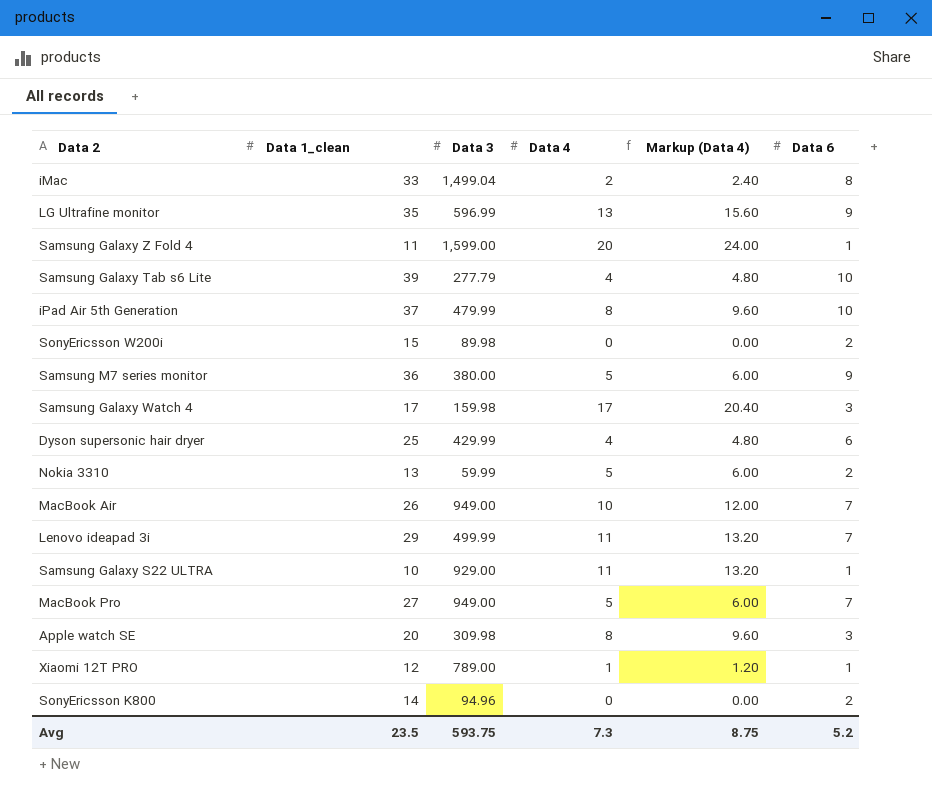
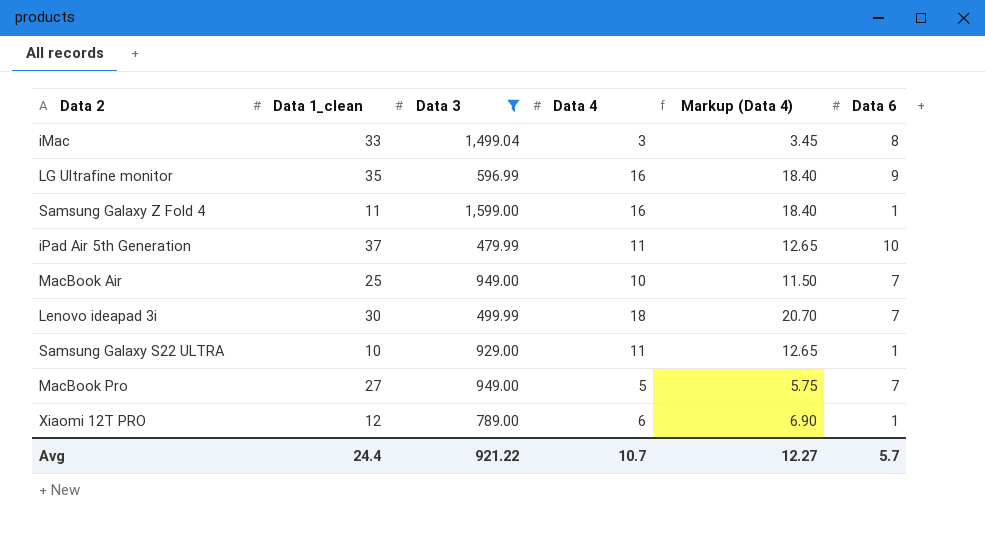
filter: none -> Data 3 >= 479.99
column Markup (Data 4) | formula: [Data 4] * 1.2 -> [Data 4] * 1.15
iMac | Data 4: 2 -> 3
LG Ultrafine monitor | Data 4: 13 -> 16
Samsung Galaxy Z Fold 4 | Data 4: 20 -> 16
iPad Air 5th Generation | Data 4: 8 -> 11
MacBook Air | Data 1_clean: 26 -> 25
Lenovo ideapad 3i | Data 1_clean: 29 -> 30
Lenovo ideapad 3i | Data 4: 11 -> 18
Xiaomi 12T PRO | Data 4: 1 -> 6
Avg | Data 1_clean: 23.5 -> 24.4
Avg | Data 3: 593.75 -> 921.22
Avg | Data 4: 7.3 -> 10.7
Avg | Markup (Data 4): 8.75 -> 12.27
Avg | Data 6: 5.2 -> 5.7

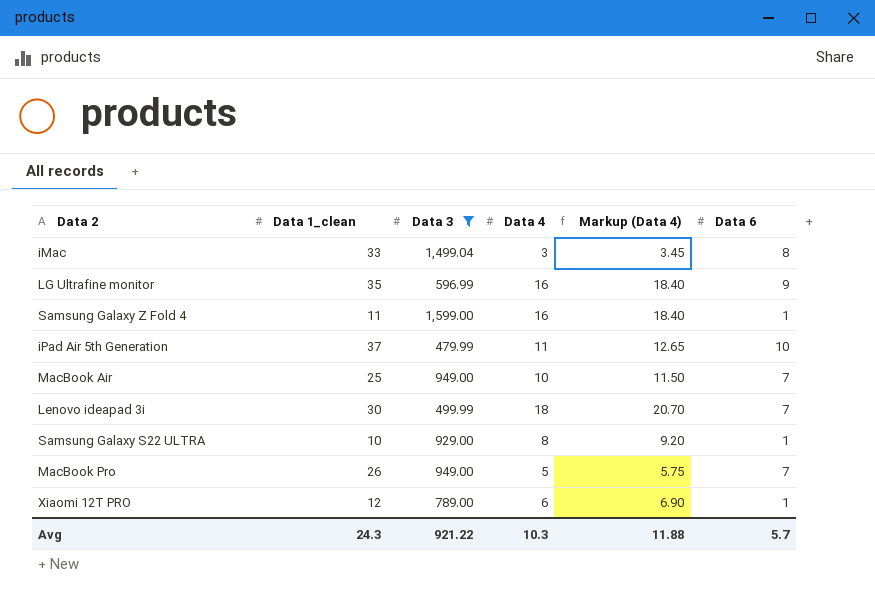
Samsung Galaxy S22 ULTRA | Data 4: 11 -> 8
Samsung Galaxy S22 ULTRA | Markup (Data 4): 12.65 -> 9.20
MacBook Pro | Data 1_clean: 27 -> 26
Avg | Data 1_clean: 24.4 -> 24.3
Avg | Data 4: 10.7 -> 10.3
Avg | Markup (Data 4): 12.27 -> 11.88

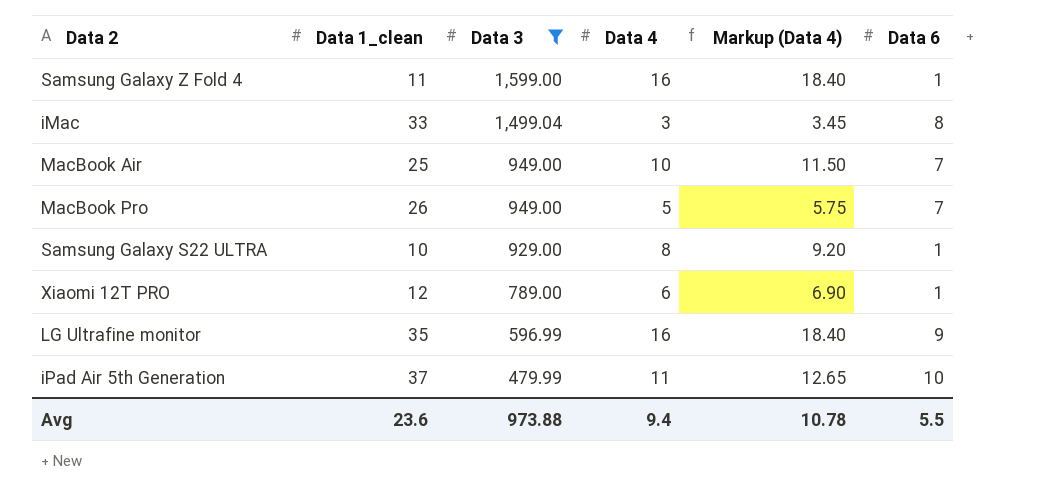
row order: none -> Data 3 descending
row Lenovo ideapad 3i: 30 | 499.99 | 18 | 20.70 | 7 -> none
Avg | Data 1_clean: 24.3 -> 23.6
Avg | Data 3: 921.22 -> 973.88
Avg | Data 4: 10.3 -> 9.4
Avg | Markup (Data 4): 11.88 -> 10.78
Avg | Data 6: 5.7 -> 5.5

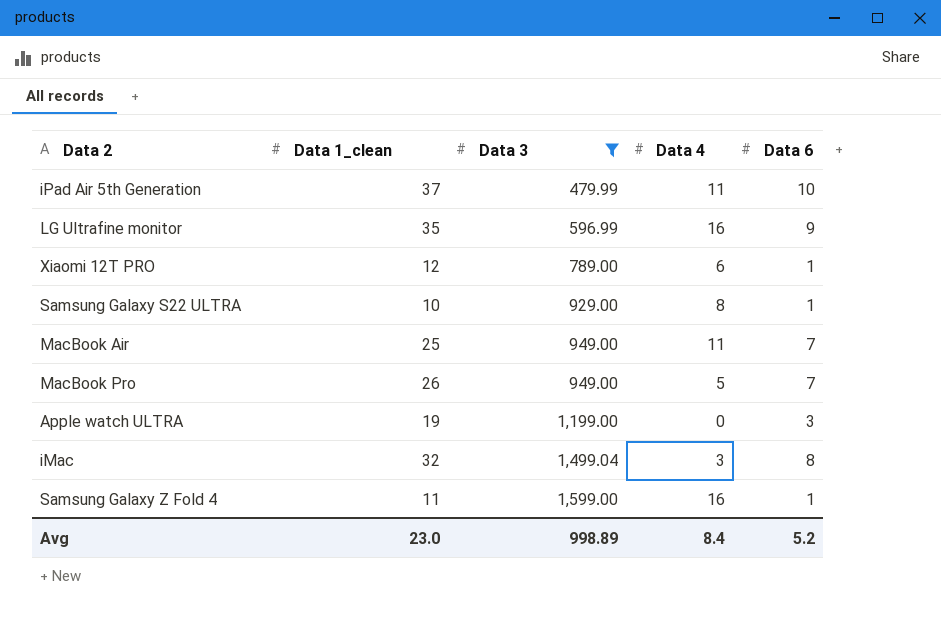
row order: Data 3 descending -> Data 3 ascending
column Markup (Data 4) | formula: [Data 4] * 1.15 -> none
MacBook Air | Data 4: 10 -> 11
row Apple watch ULTRA: none -> 19 | 1,199.00 | 0 | 3
iMac | Data 1_clean: 33 -> 32
Avg | Data 1_clean: 23.6 -> 23.0
Avg | Data 3: 973.88 -> 998.89
Avg | Data 4: 9.4 -> 8.4
Avg | Data 6: 5.5 -> 5.2

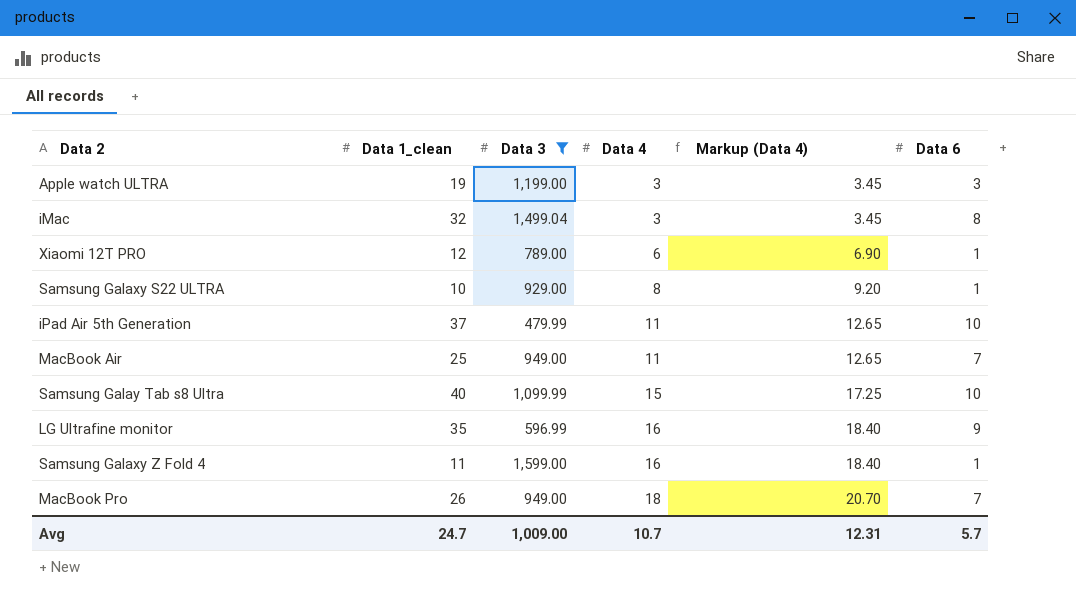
row order: Data 3 ascending -> Data 4 ascending
column Markup (Data 4) | formula: none -> [Data 4] * 1.15
Apple watch ULTRA | Data 4: 0 -> 3
row Samsung Galay Tab s8 Ultra: none -> 40 | 1,099.99 | 15 | 17.25 | 10
MacBook Pro | Data 4: 5 -> 18
Avg | Data 1_clean: 23.0 -> 24.7
Avg | Data 3: 998.89 -> 1,009.00
Avg | Data 4: 8.4 -> 10.7
Avg | Data 6: 5.2 -> 5.7

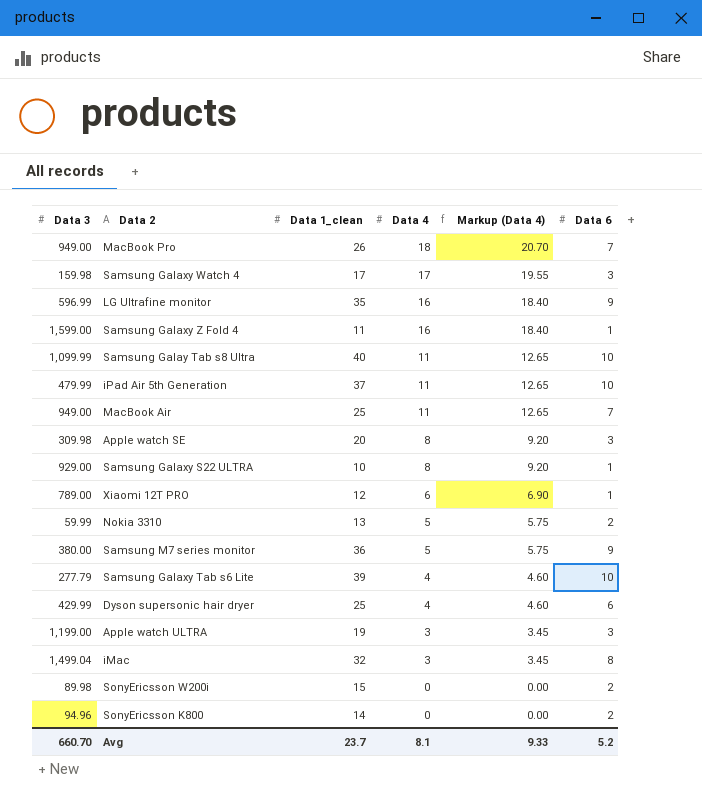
filter: Data 3 >= 479.99 -> none
row order: Data 4 ascending -> Data 4 descending
column Data 3 | position: 3 -> 1
Samsung Galay Tab s8 Ultra | Data 4: 15 -> 11
Samsung Galay Tab s8 Ultra | Markup (Data 4): 17.25 -> 12.65
Avg | Data 3: 1,009.00 -> 660.70
Avg | Data 1_clean: 24.7 -> 23.7
Avg | Data 4: 10.7 -> 8.1
Avg | Markup (Data 4): 12.31 -> 9.33
Avg | Data 6: 5.7 -> 5.2

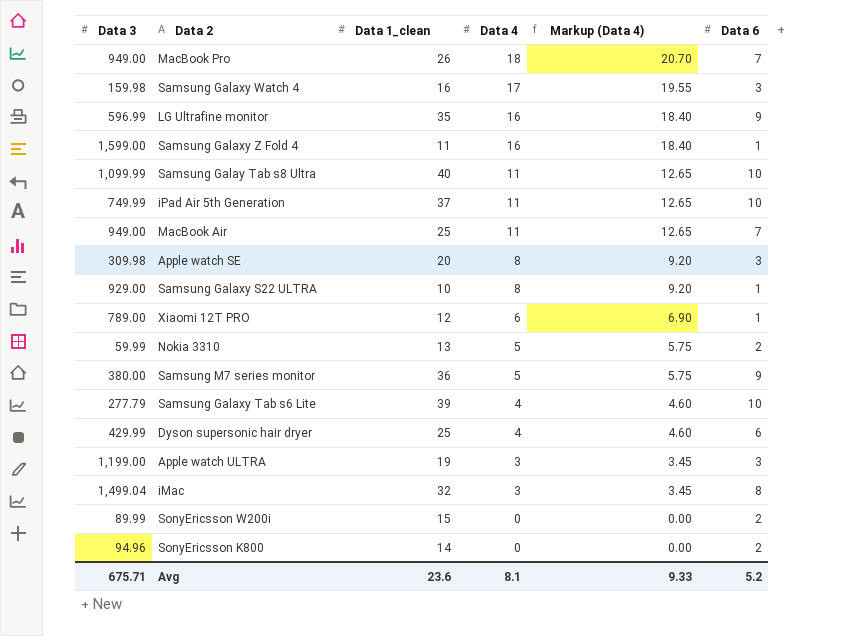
Samsung Galaxy Watch 4 | Data 1_clean: 17 -> 16
iPad Air 5th Generation | Data 3: 479.99 -> 749.99
SonyEricsson W200i | Data 3: 89.98 -> 89.99
Avg | Data 3: 660.70 -> 675.71
Avg | Data 1_clean: 23.7 -> 23.6

